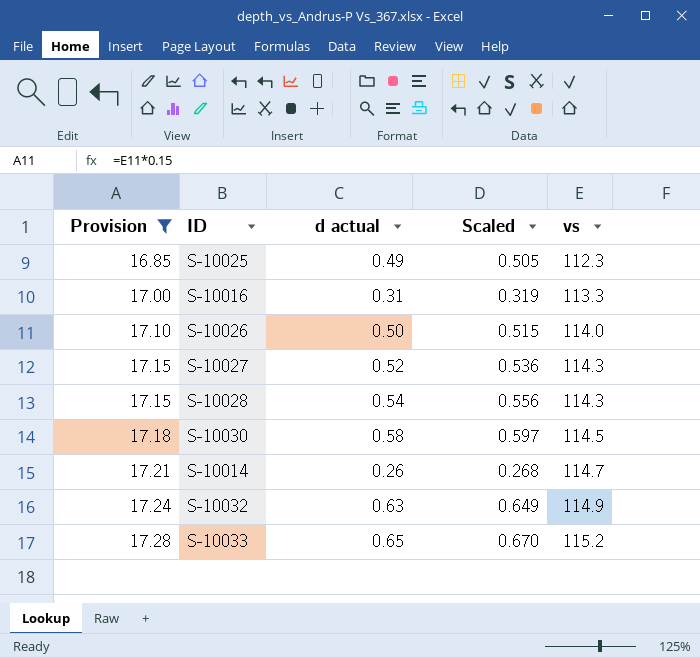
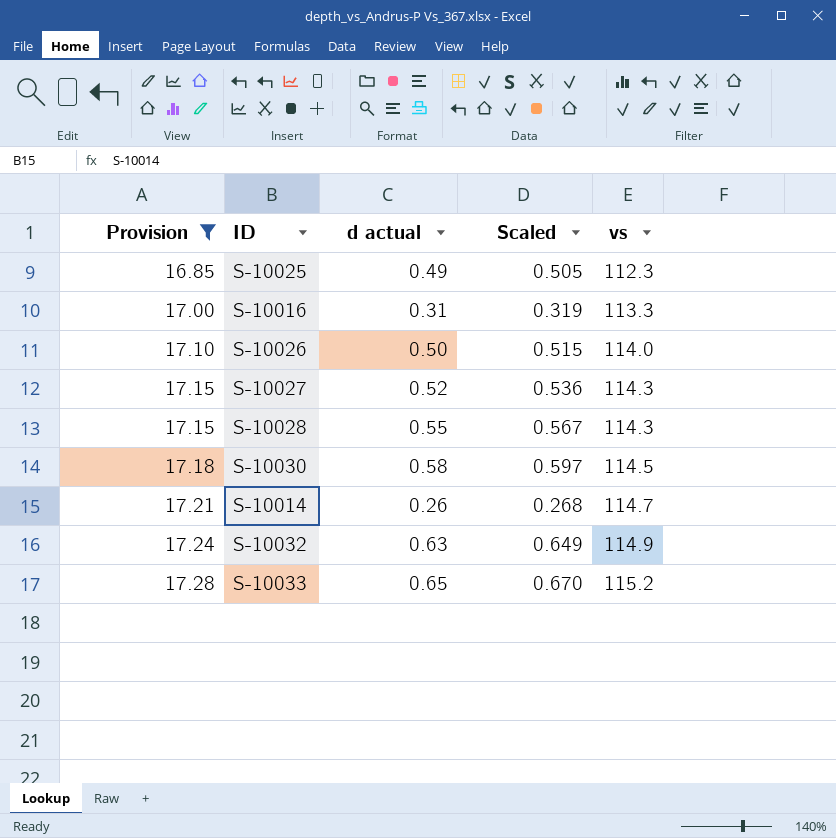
S-10028 | d actual: 0.54 -> 0.55
S-10028 | Scaled: 0.556 -> 0.567

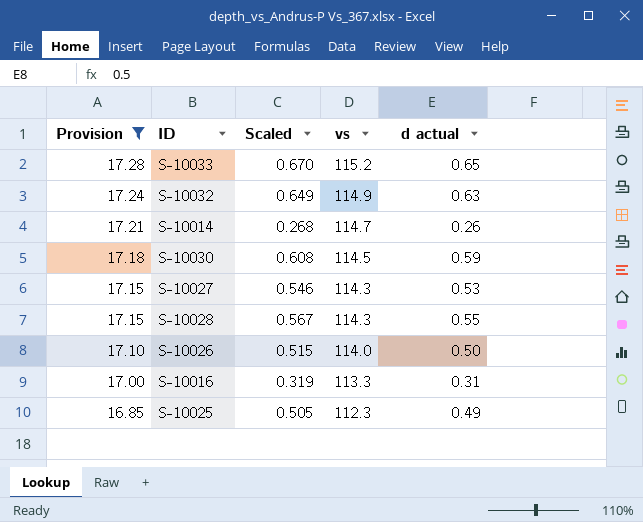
row order: Provision ascending -> Provision descending
column d actual | position: 3 -> 5
S-10030 | Scaled: 0.597 -> 0.608
S-10030 | d actual: 0.58 -> 0.59
S-10027 | Scaled: 0.536 -> 0.546
S-10027 | d actual: 0.52 -> 0.53

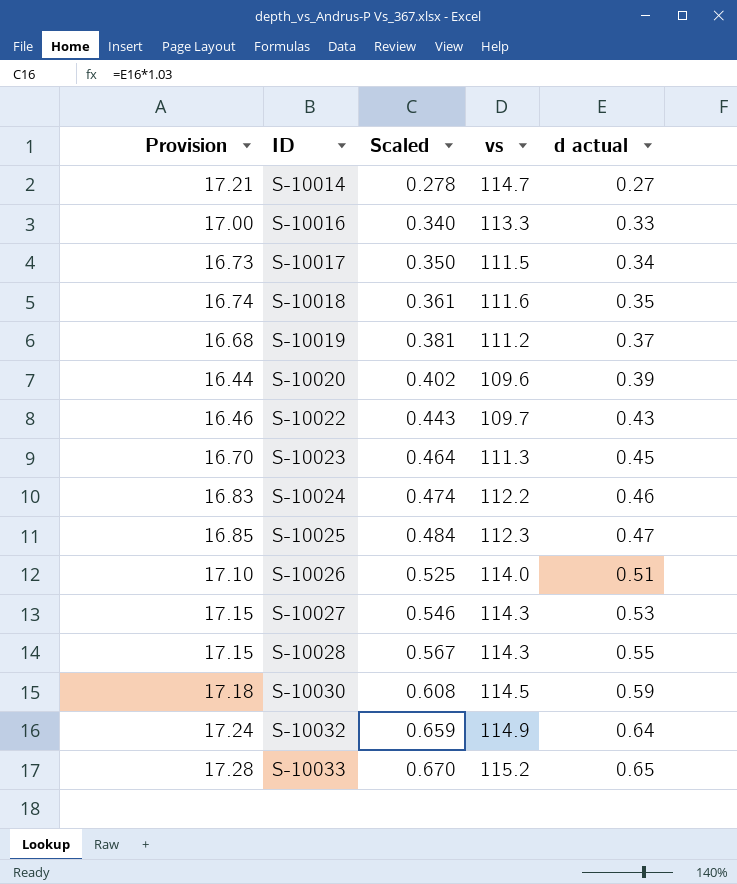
filter: Provision >= 16.85 -> none
row order: Provision descending -> ID ascending
S-10014 | Scaled: 0.268 -> 0.278
S-10014 | d actual: 0.26 -> 0.27
S-10016 | Scaled: 0.319 -> 0.340
S-10016 | d actual: 0.31 -> 0.33
S-10025 | Scaled: 0.505 -> 0.484
S-10025 | d actual: 0.49 -> 0.47
S-10026 | Scaled: 0.515 -> 0.525
S-10026 | d actual: 0.50 -> 0.51
S-10032 | Scaled: 0.649 -> 0.659
S-10032 | d actual: 0.63 -> 0.64

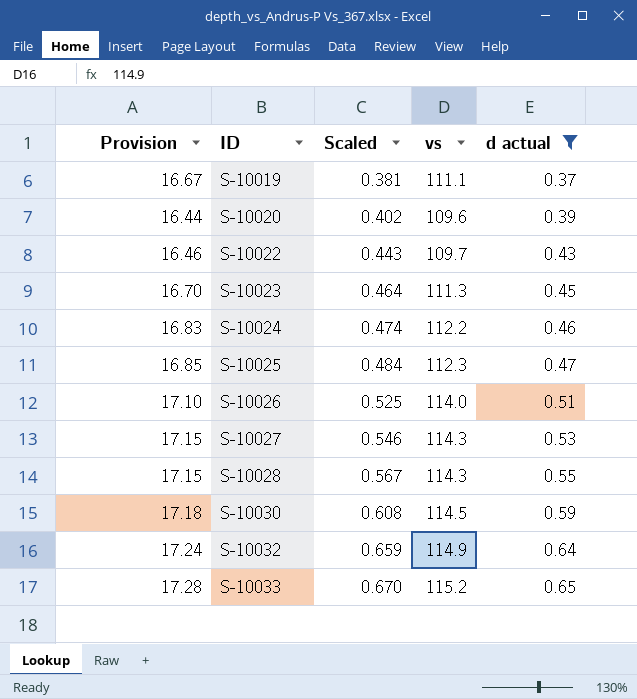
filter: none -> d actual >= 0.37
S-10019 | Provision: 16.68 -> 16.67
S-10019 | vs: 111.2 -> 111.1

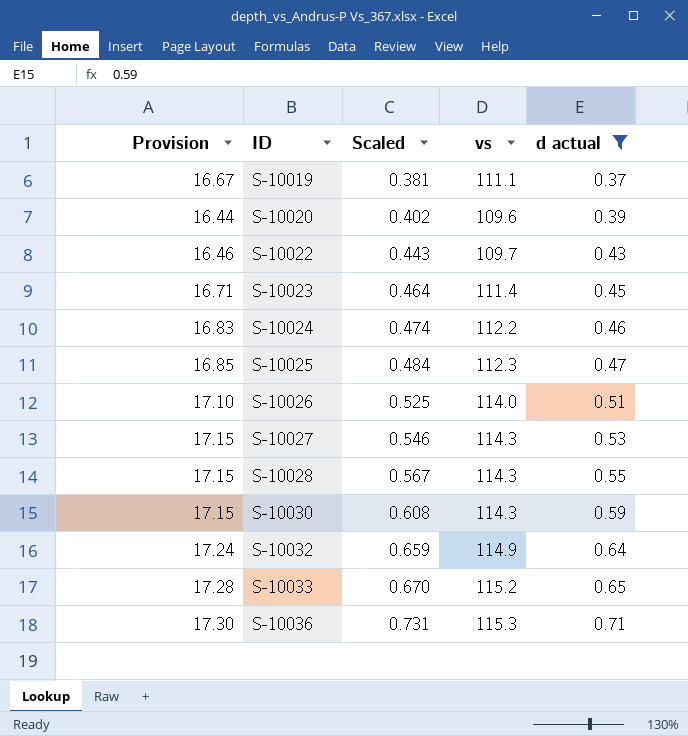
S-10023 | Provision: 16.70 -> 16.71
S-10023 | vs: 111.3 -> 111.4
S-10030 | Provision: 17.18 -> 17.15
S-10030 | vs: 114.5 -> 114.3
row S-10036: none -> 17.30 | 0.731 | 115.3 | 0.71

